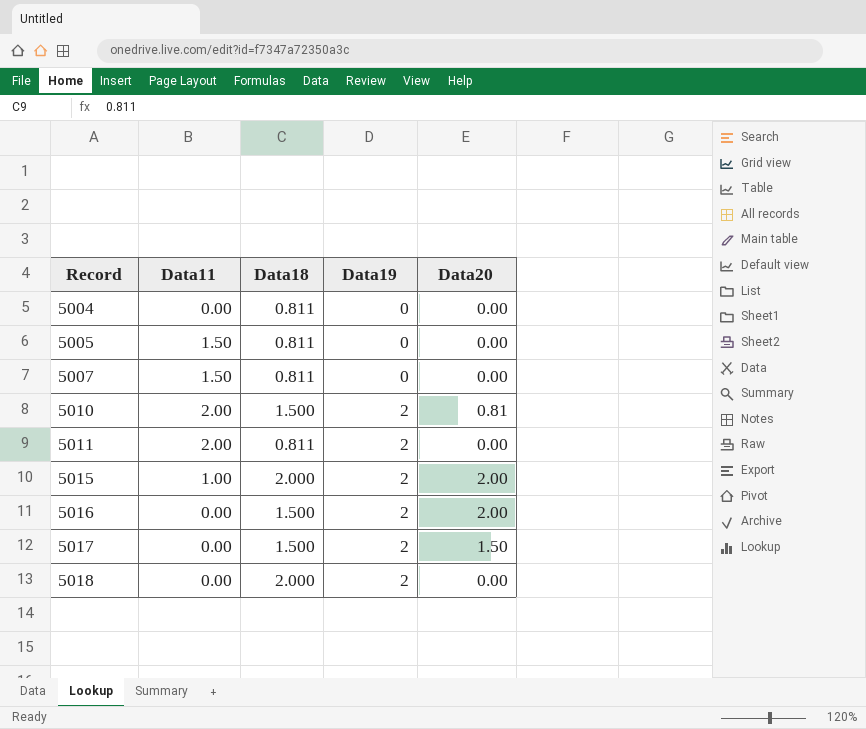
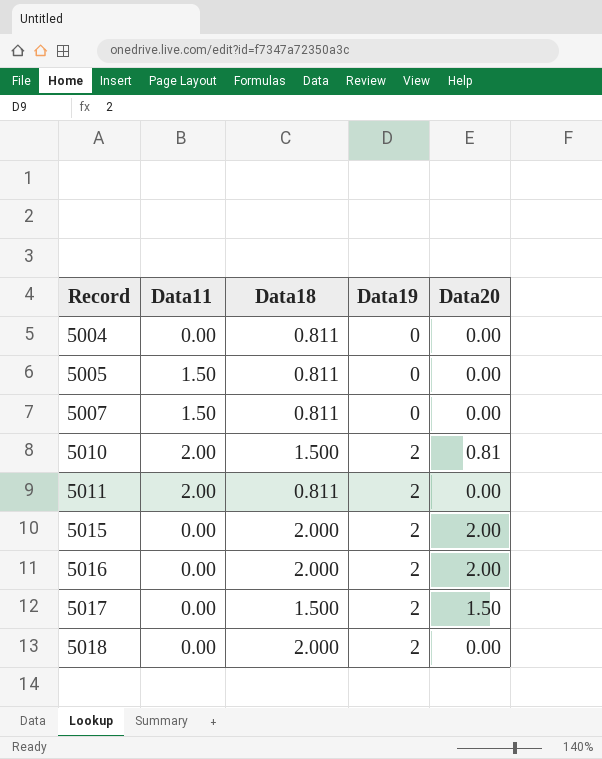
5015 | Data11: 1.00 -> 0.00
5016 | Data18: 1.500 -> 2.000

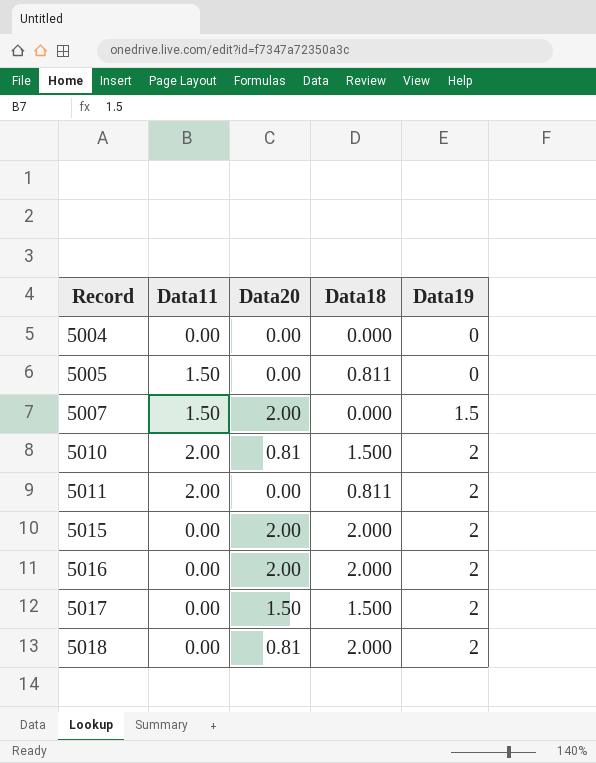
column Data20 | position: 5 -> 3
5004 | Data18: 0.811 -> 0.000
5007 | Data20: 0.00 -> 2.00
5007 | Data18: 0.811 -> 0.000
5007 | Data19: 0 -> 1.5
5018 | Data20: 0.00 -> 0.81

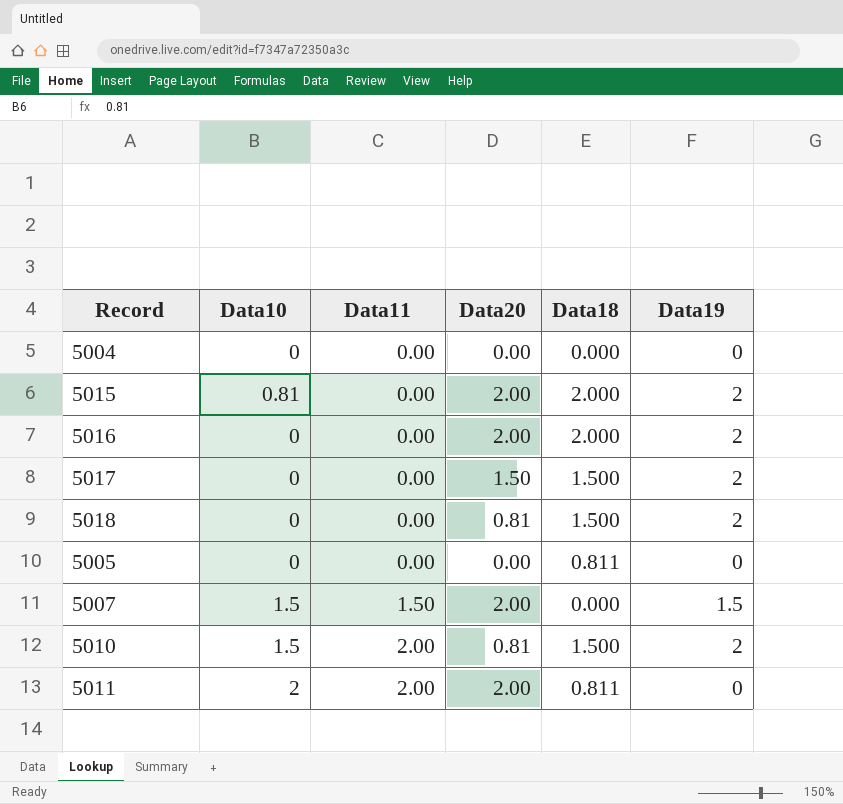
row order: Record ascending -> Data11 ascending
column Data10 | position: none -> 2
5018 | Data18: 2.000 -> 1.500
5005 | Data11: 1.50 -> 0.00
5011 | Data20: 0.00 -> 2.00
5011 | Data19: 2 -> 0

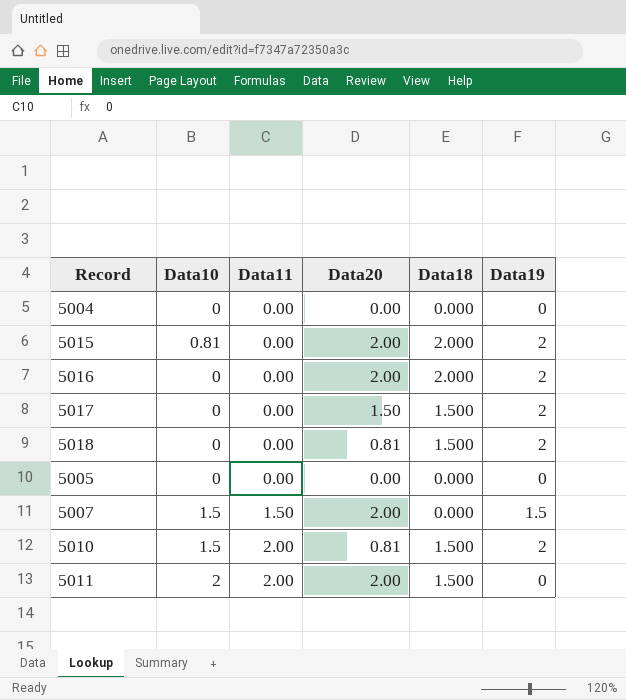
5005 | Data18: 0.811 -> 0.000
5011 | Data18: 0.811 -> 1.500

